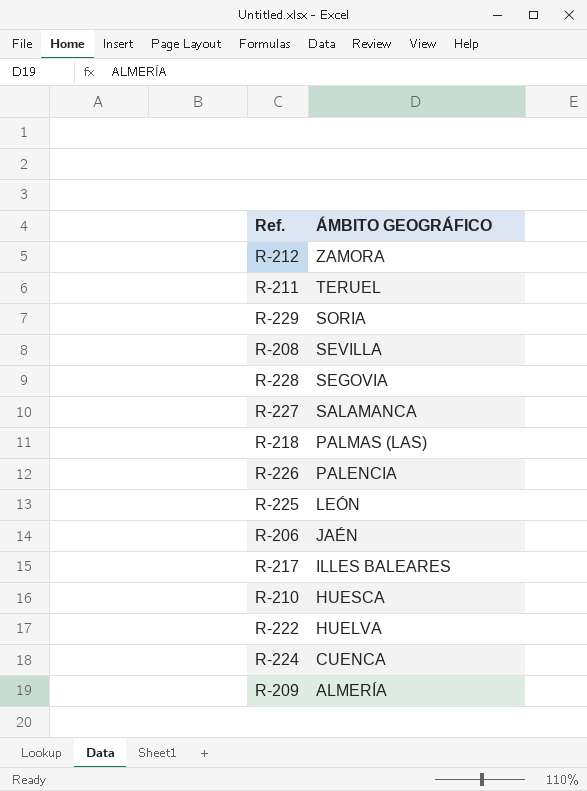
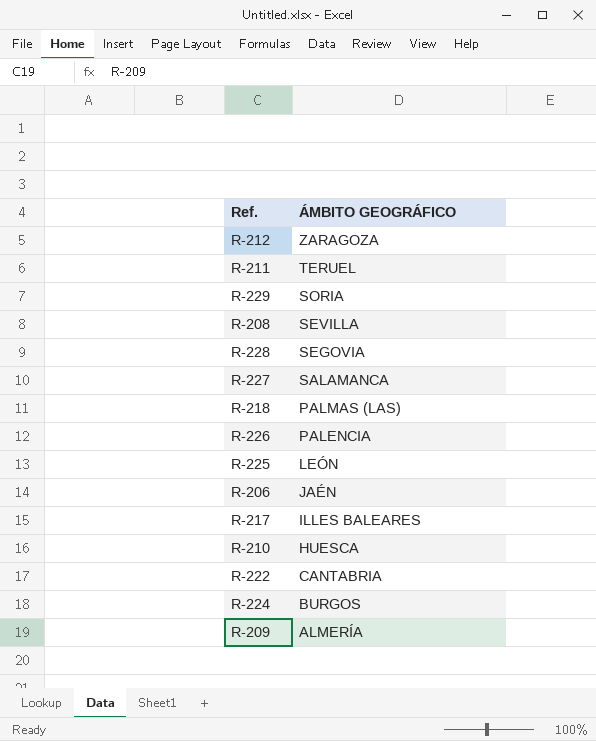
R-212 | ÁMBITO GEOGRÁFICO: ZAMORA -> ZARAGOZA
R-222 | ÁMBITO GEOGRÁFICO: HUELVA -> CANTABRIA
R-224 | ÁMBITO GEOGRÁFICO: CUENCA -> BURGOS

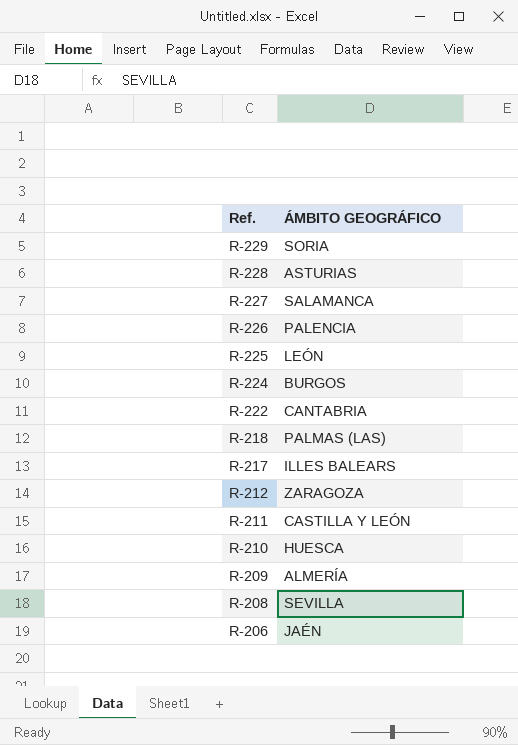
row order: ÁMBITO GEOGRÁFICO descending -> Ref. descending
R-228 | ÁMBITO GEOGRÁFICO: SEGOVIA -> ASTURIAS
R-217 | ÁMBITO GEOGRÁFICO: ILLES BALEARES -> ILLES BALEARS
R-211 | ÁMBITO GEOGRÁFICO: TERUEL -> CASTILLA Y LEÓN

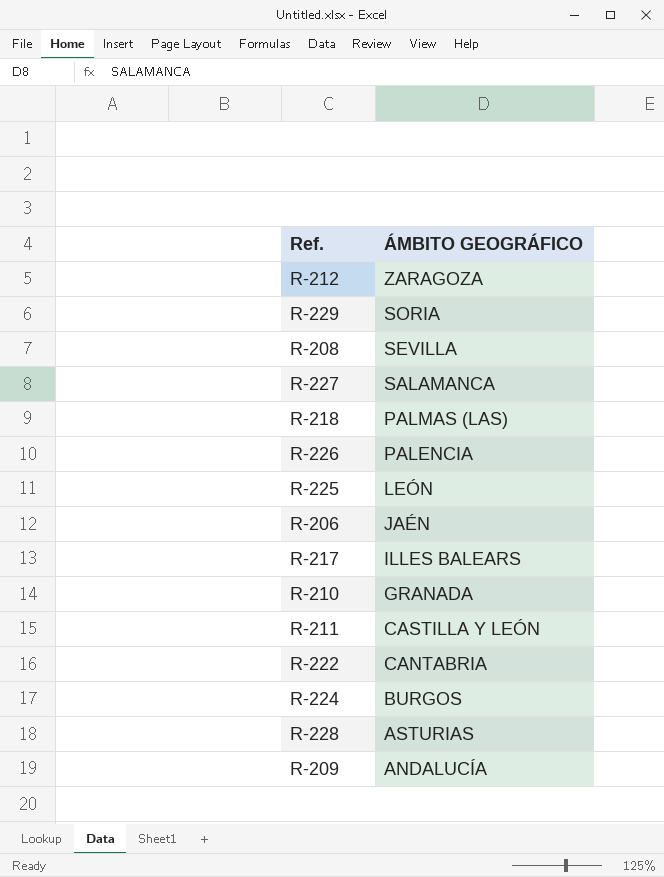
row order: Ref. descending -> ÁMBITO GEOGRÁFICO descending
R-210 | ÁMBITO GEOGRÁFICO: HUESCA -> GRANADA
R-209 | ÁMBITO GEOGRÁFICO: ALMERÍA -> ANDALUCÍA

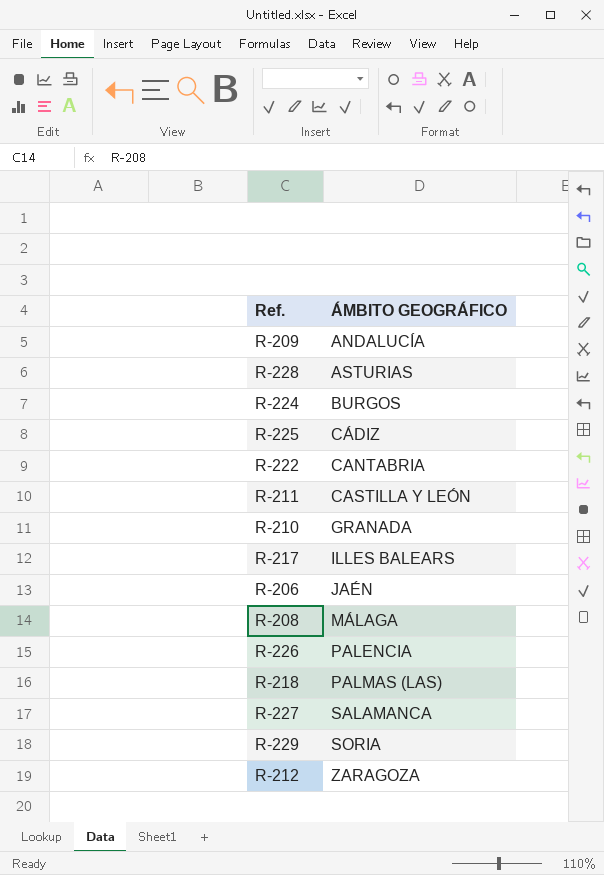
row order: ÁMBITO GEOGRÁFICO descending -> ÁMBITO GEOGRÁFICO ascending
R-225 | ÁMBITO GEOGRÁFICO: LEÓN -> CÁDIZ
R-208 | ÁMBITO GEOGRÁFICO: SEVILLA -> MÁLAGA

